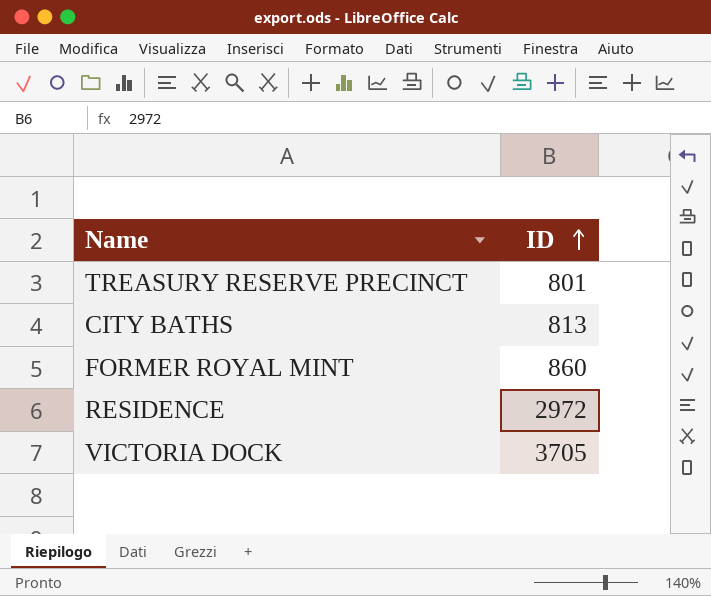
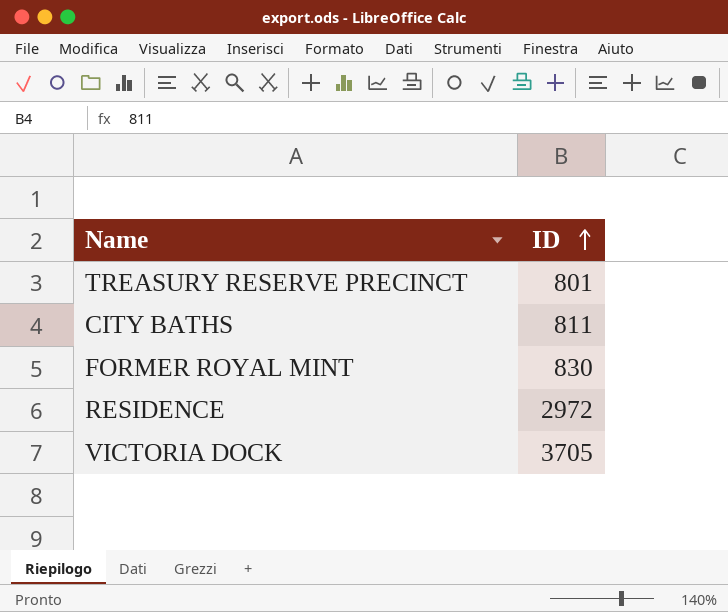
CITY BATHS | ID: 813 -> 811
FORMER ROYAL MINT | ID: 860 -> 830

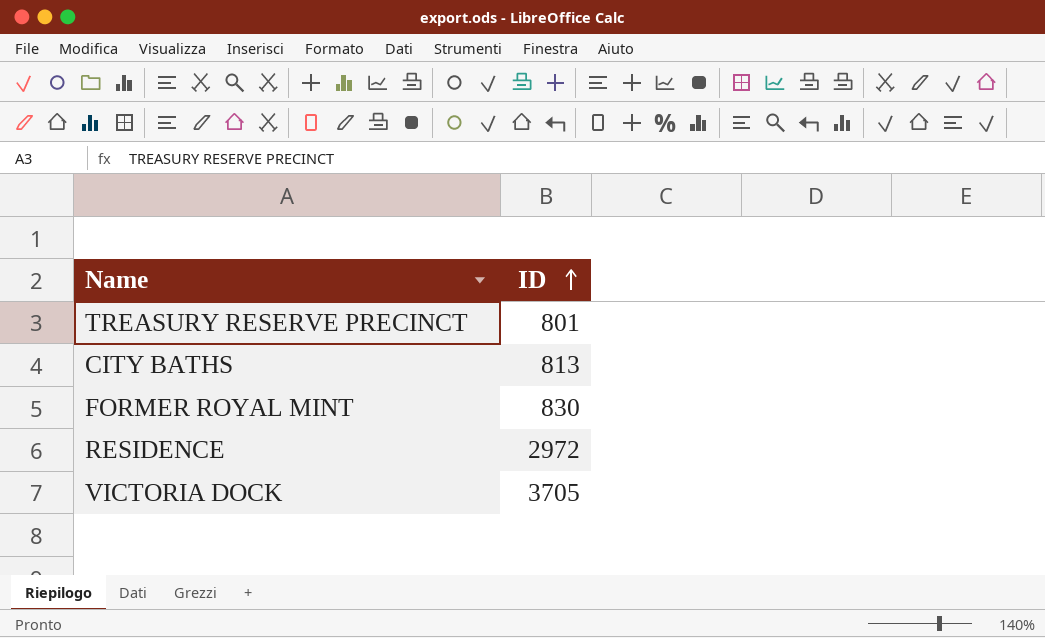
CITY BATHS | ID: 811 -> 813

